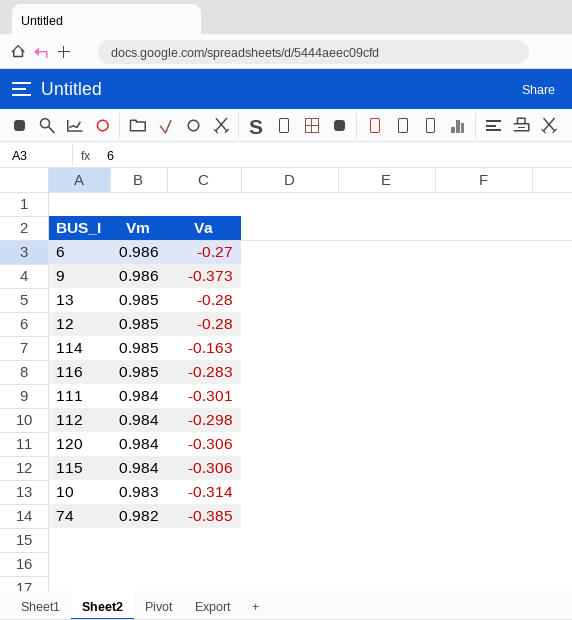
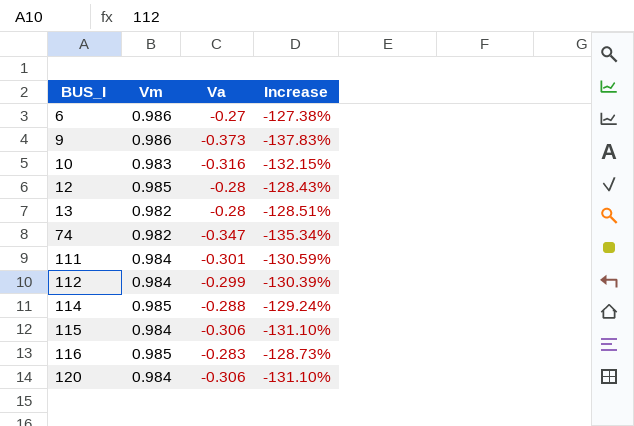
row order: Vm descending -> BUS_I ascending
column Increase | formula: none -> ([Va] - [Vm]) / [Vm]
10 | Va: -0.314 -> -0.316
13 | Vm: 0.985 -> 0.982
74 | Va: -0.385 -> -0.347
112 | Va: -0.298 -> -0.299
114 | Va: -0.163 -> -0.288

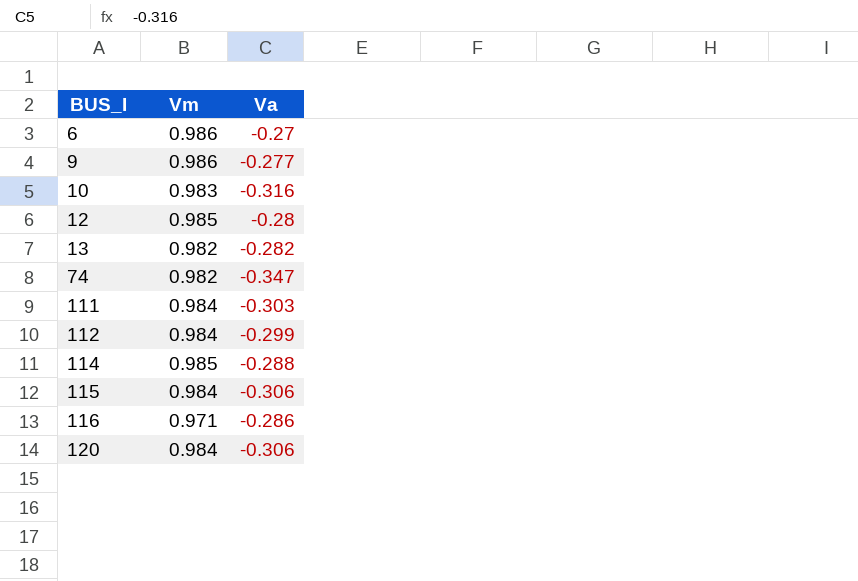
column Increase | formula: ([Va] - [Vm]) / [Vm] -> none
9 | Va: -0.373 -> -0.277
13 | Va: -0.28 -> -0.282
111 | Va: -0.301 -> -0.303
116 | Vm: 0.985 -> 0.971
116 | Va: -0.283 -> -0.286

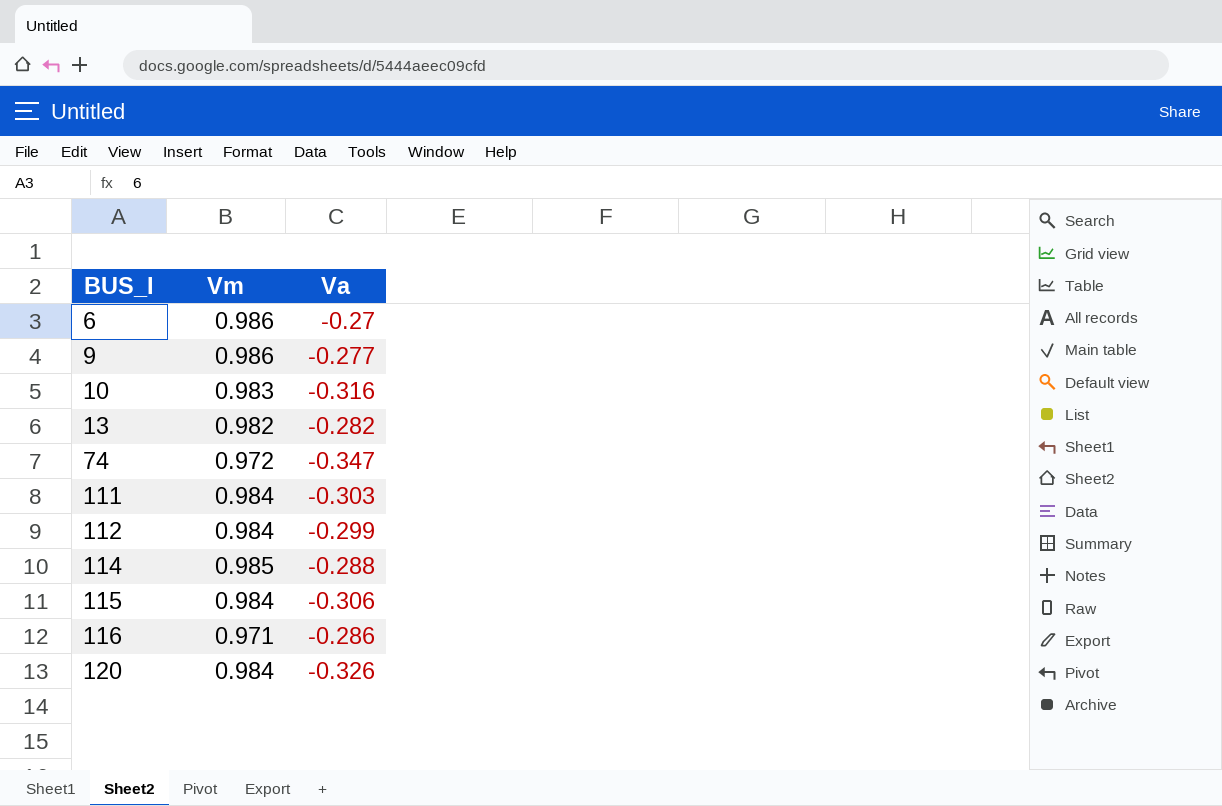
row 12: 0.985 | -0.28 -> none
74 | Vm: 0.982 -> 0.972
120 | Va: -0.306 -> -0.326

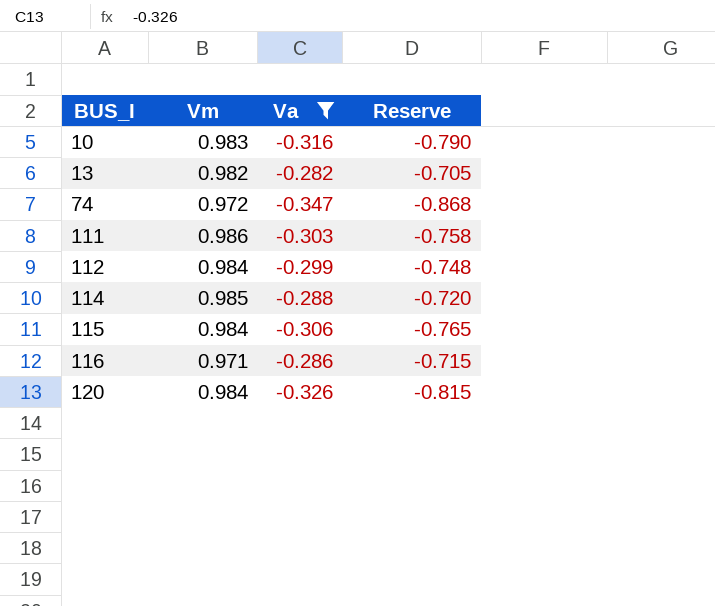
filter: none -> Va <= -0.282
column Reserve | formula: none -> [Va] * 2.5
111 | Vm: 0.984 -> 0.986

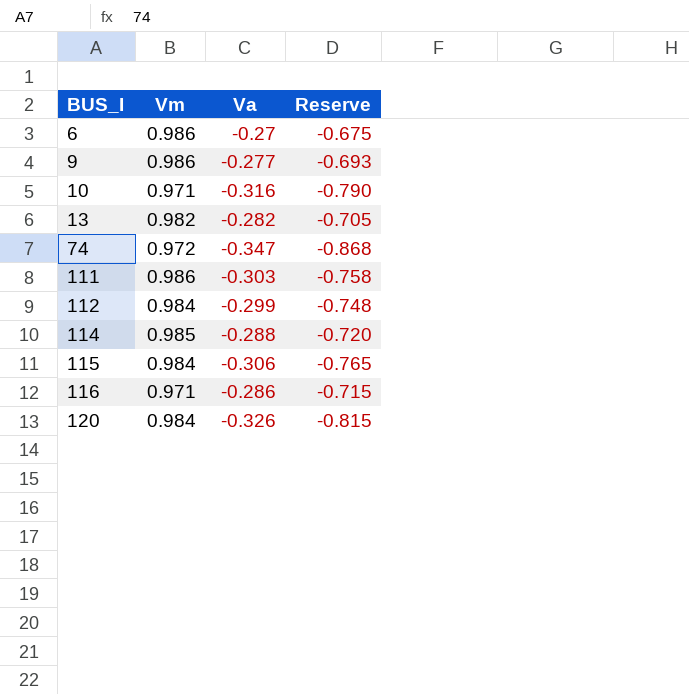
filter: Va <= -0.282 -> none
10 | Vm: 0.983 -> 0.971

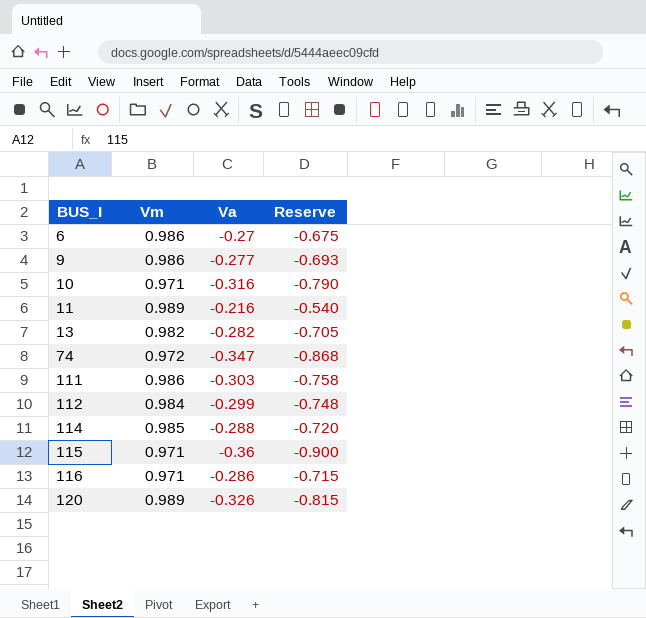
row 11: none -> 0.989 | -0.216 | -0.540
115 | Vm: 0.984 -> 0.971
115 | Va: -0.306 -> -0.36
115 | Reserve: -0.765 -> -0.900
120 | Vm: 0.984 -> 0.989

